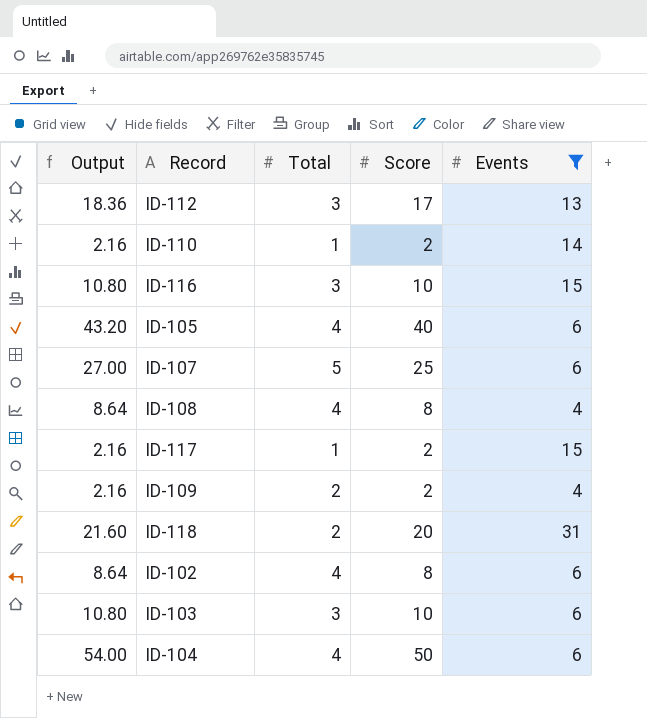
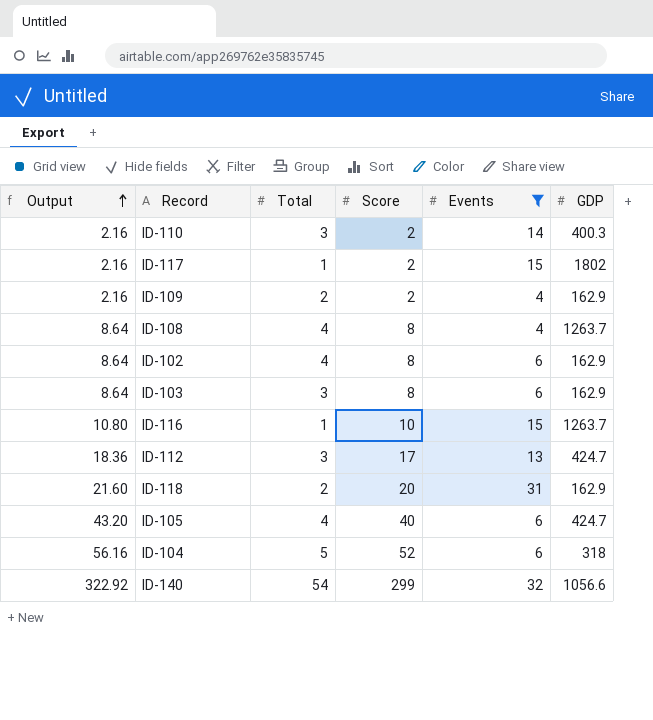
row order: none -> Output ascending
column GDP | position: none -> 6
row ID-107: 27.00 | 5 | 25 | 6 -> none
ID-110 | Total: 1 -> 3
ID-103 | Output: 10.80 -> 8.64
ID-103 | Score: 10 -> 8
ID-116 | Total: 3 -> 1
ID-104 | Output: 54.00 -> 56.16
ID-104 | Total: 4 -> 5
ID-104 | Score: 50 -> 52
row ID-140: none -> 322.92 | 54 | 299 | 32 | 1056.6

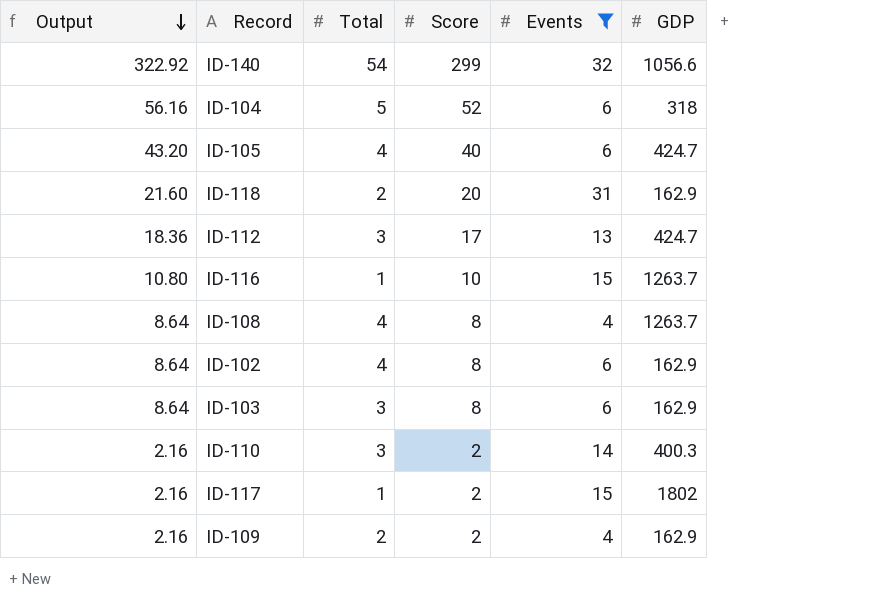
row order: Output ascending -> Output descending

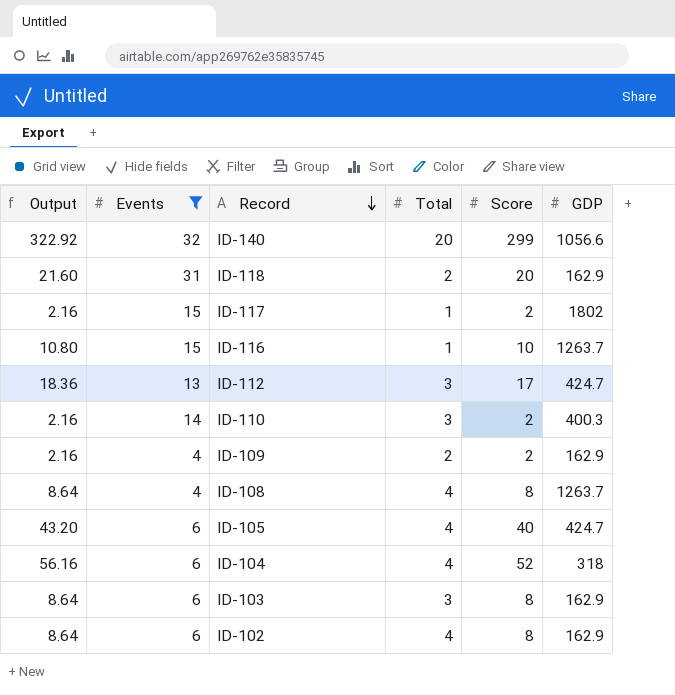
row order: Output descending -> Record descending
column Events | position: 5 -> 2
ID-140 | Total: 54 -> 20
ID-104 | Total: 5 -> 4

